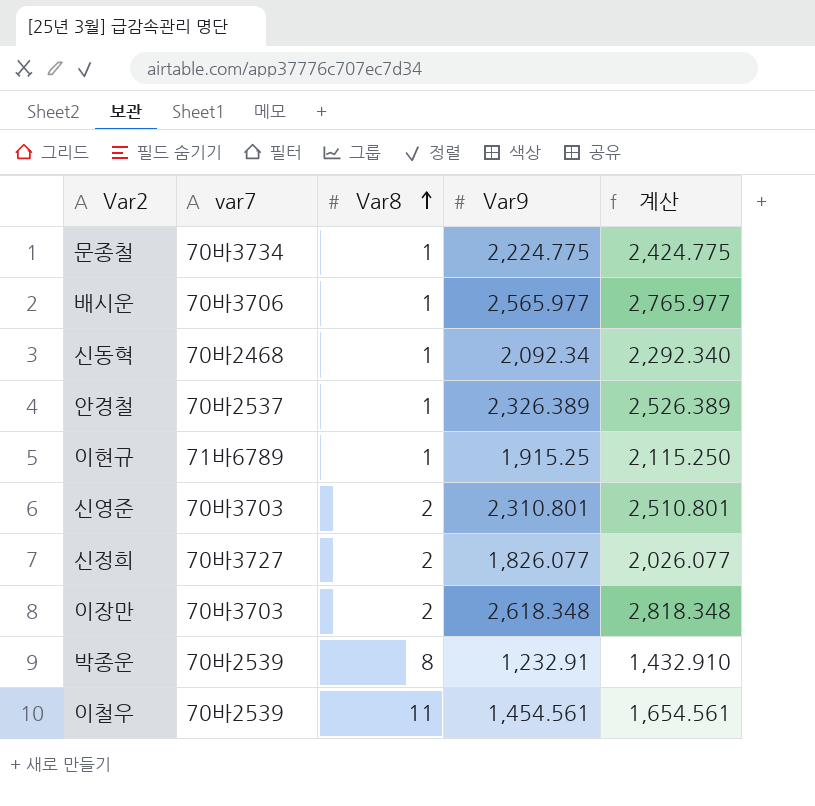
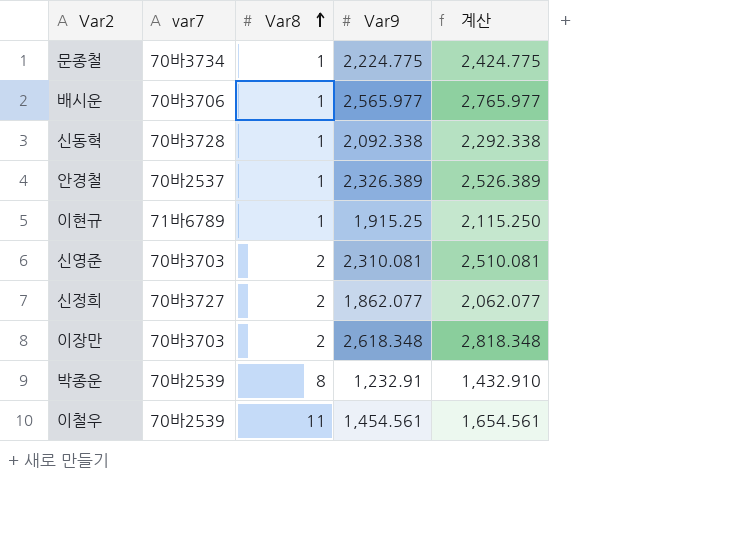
신동혁 | var7: 70바2468 -> 70바3728
신동혁 | Var9: 2,092.34 -> 2,092.338
신동혁 | 계산: 2,292.340 -> 2,292.338
신영준 | Var9: 2,310.801 -> 2,310.081
신영준 | 계산: 2,510.801 -> 2,510.081
신정희 | Var9: 1,826.077 -> 1,862.077
신정희 | 계산: 2,026.077 -> 2,062.077

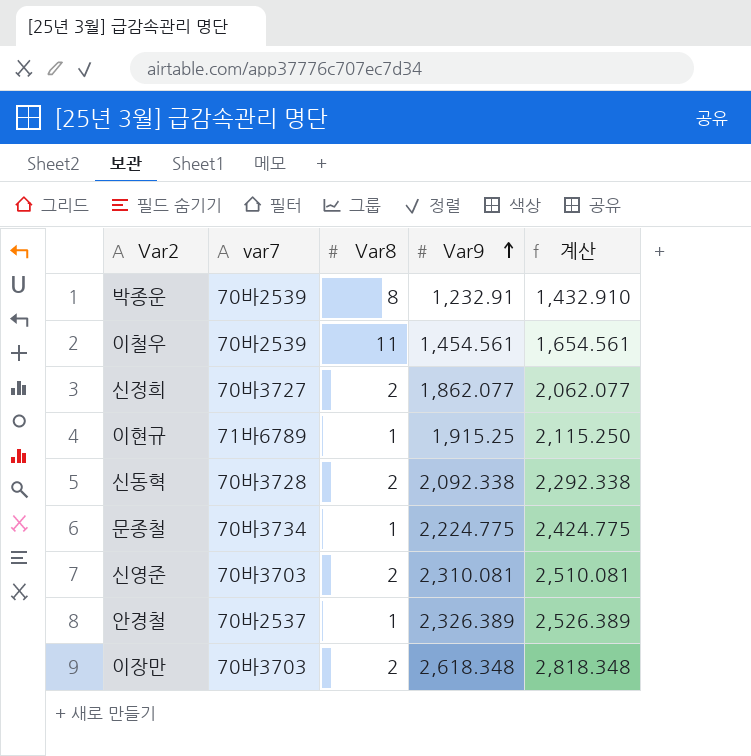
row order: Var8 ascending -> Var9 ascending
row 배시운: 70바3706 | 1 | 2,565.977 | 2,765.977 -> none
신동혁 | Var8: 1 -> 2

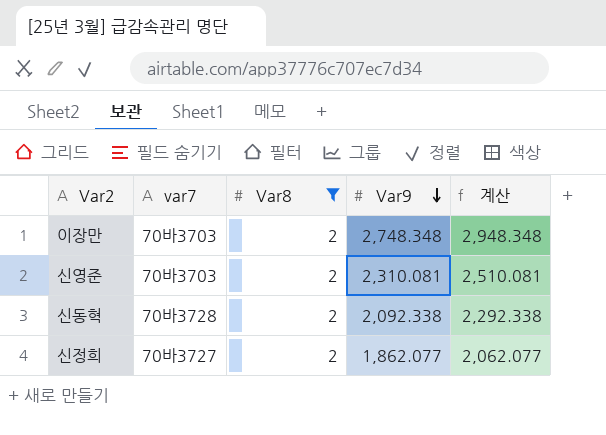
filter: none -> Var8 = 2
row order: Var9 ascending -> Var9 descending
이장만 | Var9: 2,618.348 -> 2,748.348
이장만 | 계산: 2,818.348 -> 2,948.348

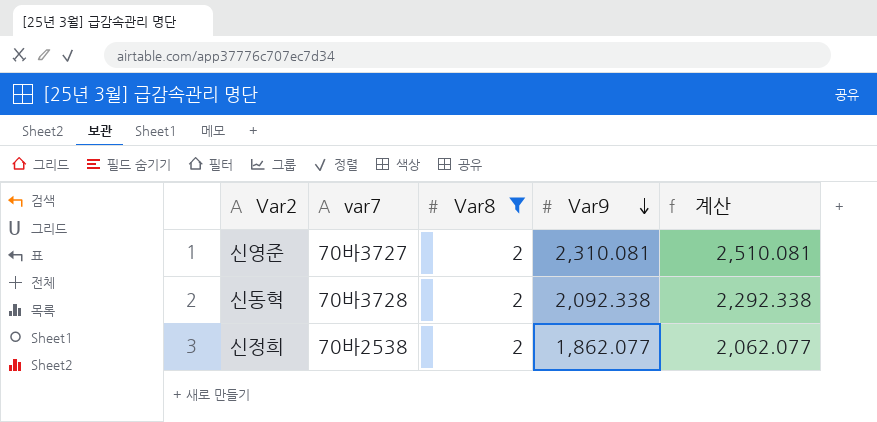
row 이장만: 70바3703 | 2 | 2,748.348 | 2,948.348 -> none
신영준 | var7: 70바3703 -> 70바3727
신정희 | var7: 70바3727 -> 70바2538

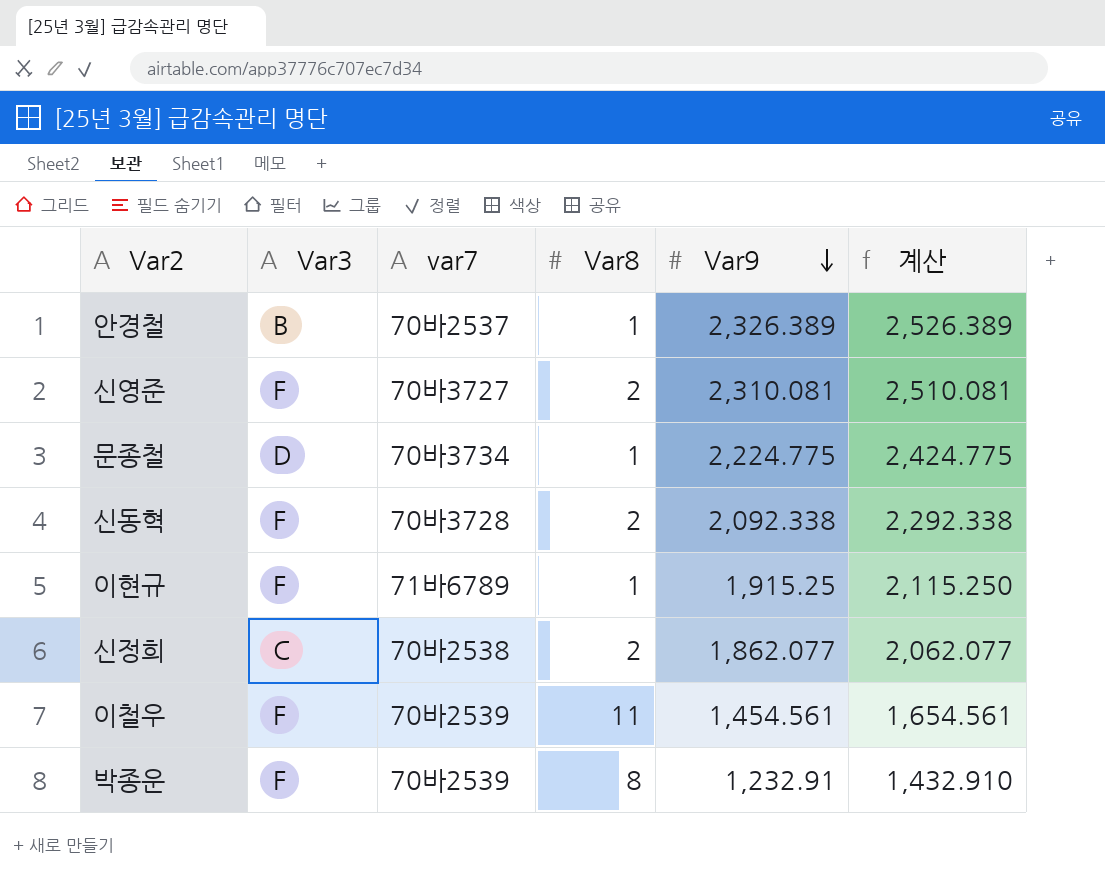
filter: Var8 = 2 -> none
column Var3 | position: none -> 2

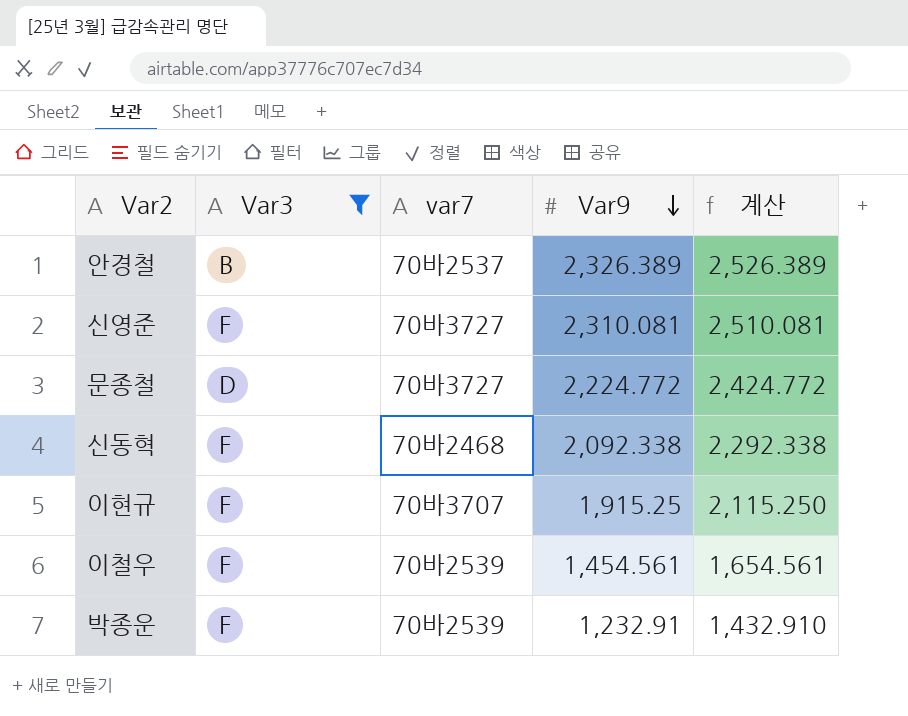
filter: none -> Var3 != C
column Var8 | position: 4 -> none
문종철 | var7: 70바3734 -> 70바3727
문종철 | Var9: 2,224.775 -> 2,224.772
문종철 | 계산: 2,424.775 -> 2,424.772
신동혁 | var7: 70바3728 -> 70바2468
이현규 | var7: 71바6789 -> 70바3707

